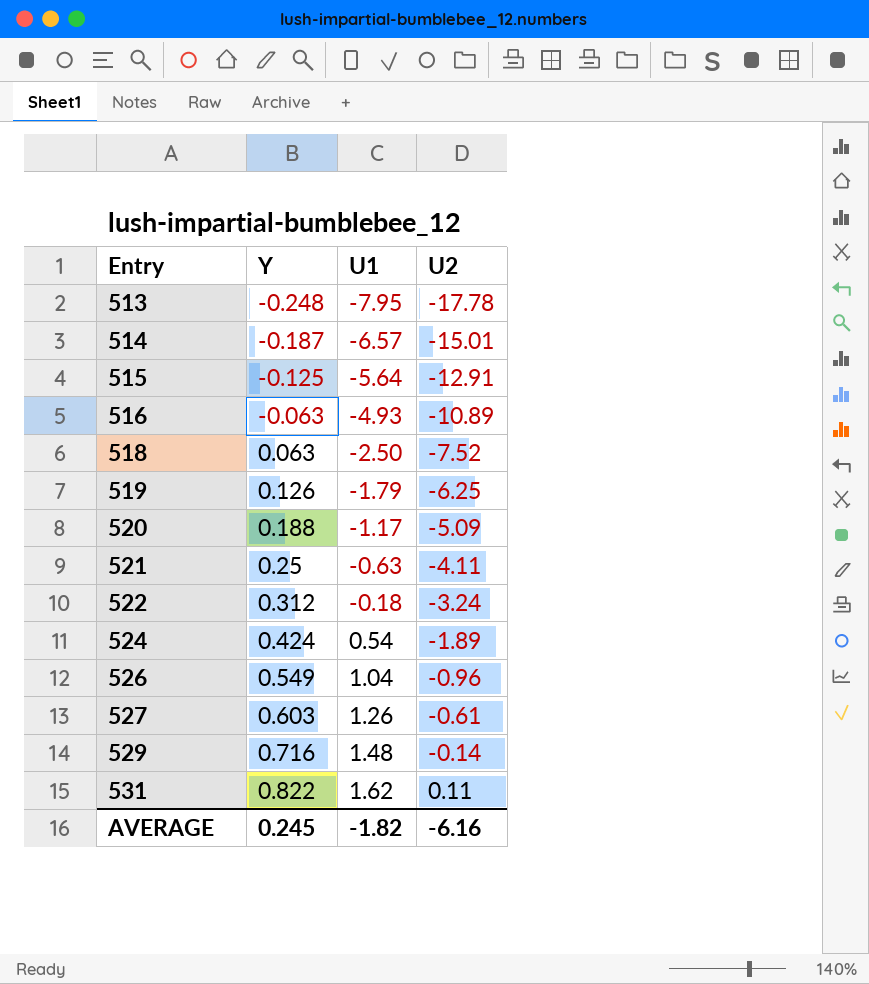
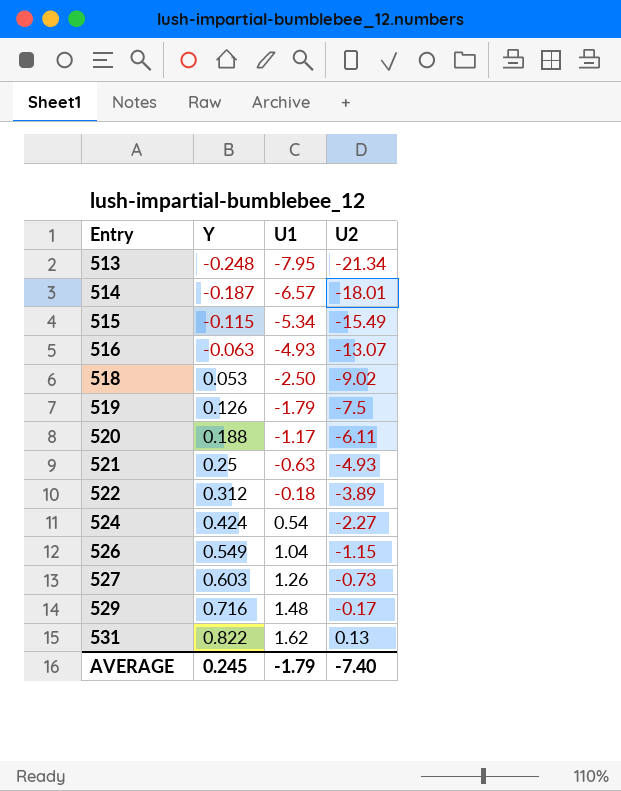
513 | U2: -17.78 -> -21.34
514 | U2: -15.01 -> -18.01
515 | Y: -0.125 -> -0.115
515 | U1: -5.64 -> -5.34
515 | U2: -12.91 -> -15.49
516 | U2: -10.89 -> -13.07
518 | Y: 0.063 -> 0.053
518 | U2: -7.52 -> -9.02
519 | U2: -6.25 -> -7.5
520 | U2: -5.09 -> -6.11
521 | U2: -4.11 -> -4.93
522 | U2: -3.24 -> -3.89
524 | U2: -1.89 -> -2.27
526 | U2: -0.96 -> -1.15
527 | U2: -0.61 -> -0.73
529 | U2: -0.14 -> -0.17
531 | U2: 0.11 -> 0.13
AVERAGE | U1: -1.82 -> -1.79
AVERAGE | U2: -6.16 -> -7.40

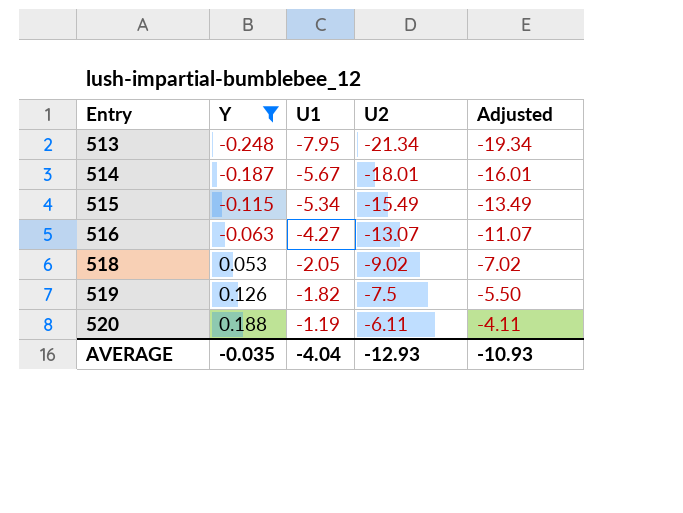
filter: none -> Y <= 0.188
column Adjusted | formula: none -> [U2] + 2
514 | U1: -6.57 -> -5.67
516 | U1: -4.93 -> -4.27
518 | U1: -2.50 -> -2.05
519 | U1: -1.79 -> -1.82
520 | U1: -1.17 -> -1.19
AVERAGE | Y: 0.245 -> -0.035
AVERAGE | U1: -1.79 -> -4.04
AVERAGE | U2: -7.40 -> -12.93

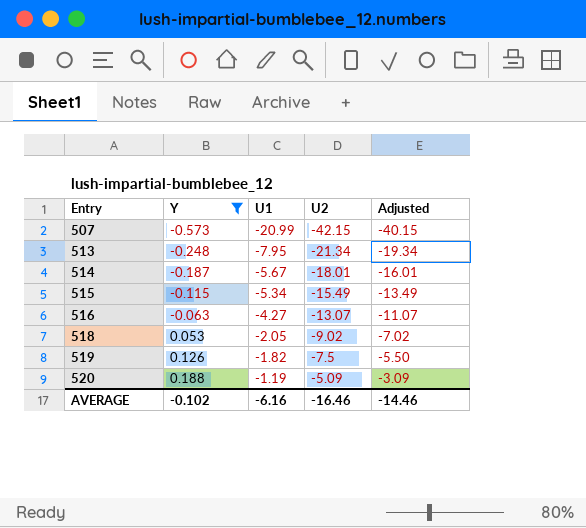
row 507: none -> -0.573 | -20.99 | -42.15 | -40.15
520 | U2: -6.11 -> -5.09
520 | Adjusted: -4.11 -> -3.09
AVERAGE | Y: -0.035 -> -0.102
AVERAGE | U1: -4.04 -> -6.16
AVERAGE | U2: -12.93 -> -16.46
AVERAGE | Adjusted: -10.93 -> -14.46

